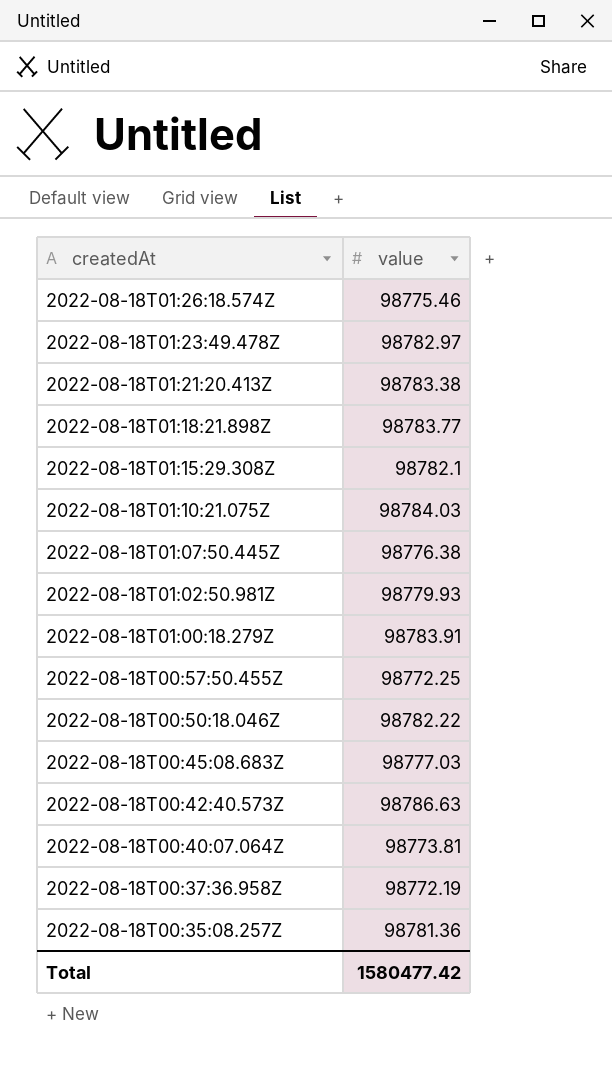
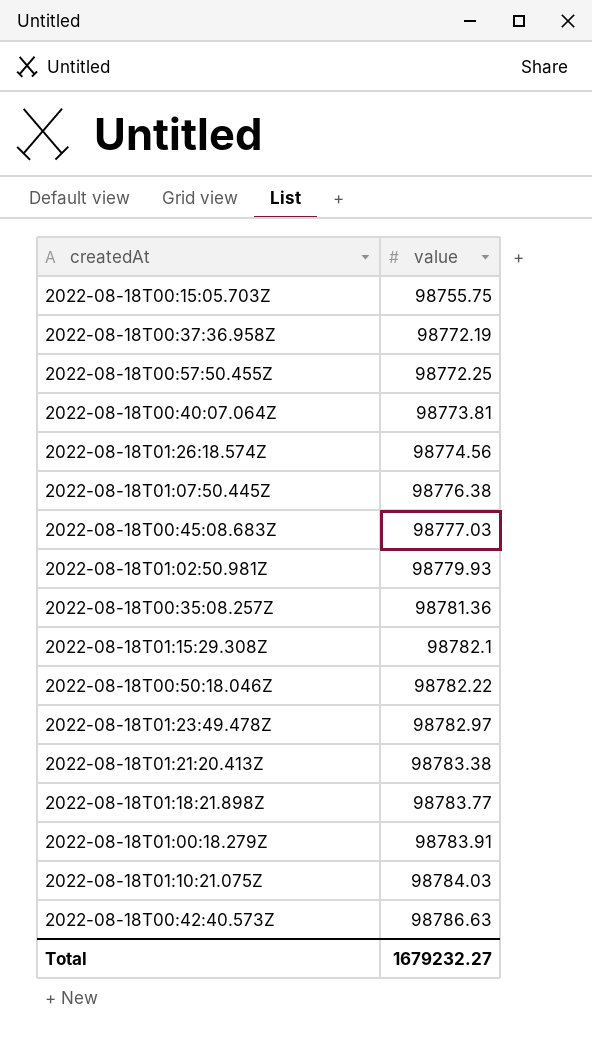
row order: createdAt descending -> value ascending
row 2022-08-18T00:15:05.703Z: none -> 98755.75
2022-08-18T01:26:18.574Z | value: 98775.46 -> 98774.56
Total | value: 1580477.42 -> 1679232.27

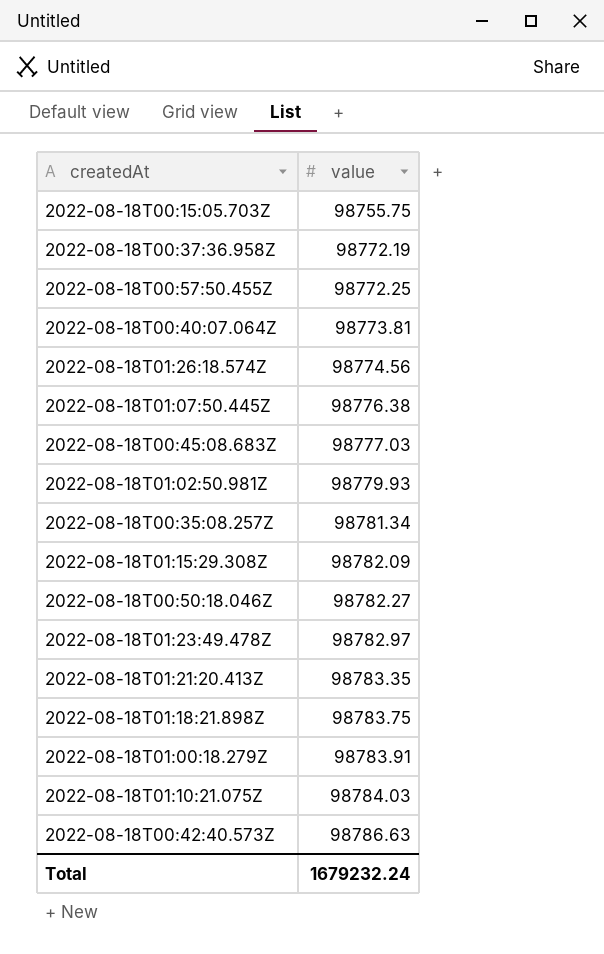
2022-08-18T00:35:08.257Z | value: 98781.36 -> 98781.34
2022-08-18T01:15:29.308Z | value: 98782.1 -> 98782.09
2022-08-18T00:50:18.046Z | value: 98782.22 -> 98782.27
2022-08-18T01:21:20.413Z | value: 98783.38 -> 98783.35
2022-08-18T01:18:21.898Z | value: 98783.77 -> 98783.75
Total | value: 1679232.27 -> 1679232.24

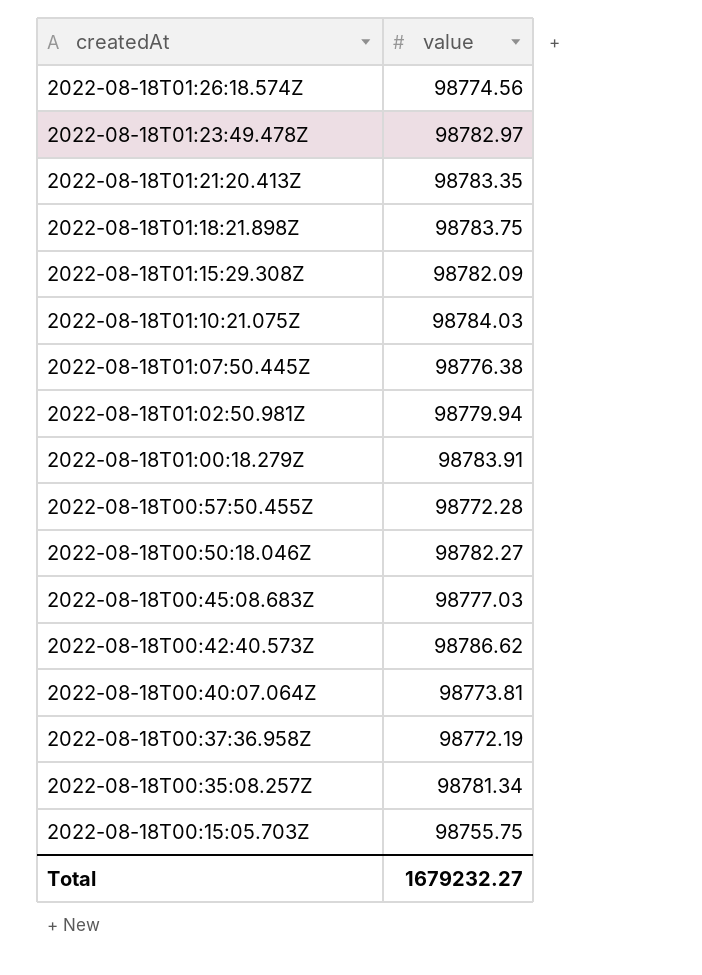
row order: value ascending -> createdAt descending
2022-08-18T01:02:50.981Z | value: 98779.93 -> 98779.94
2022-08-18T00:57:50.455Z | value: 98772.25 -> 98772.28
2022-08-18T00:42:40.573Z | value: 98786.63 -> 98786.62
Total | value: 1679232.24 -> 1679232.27

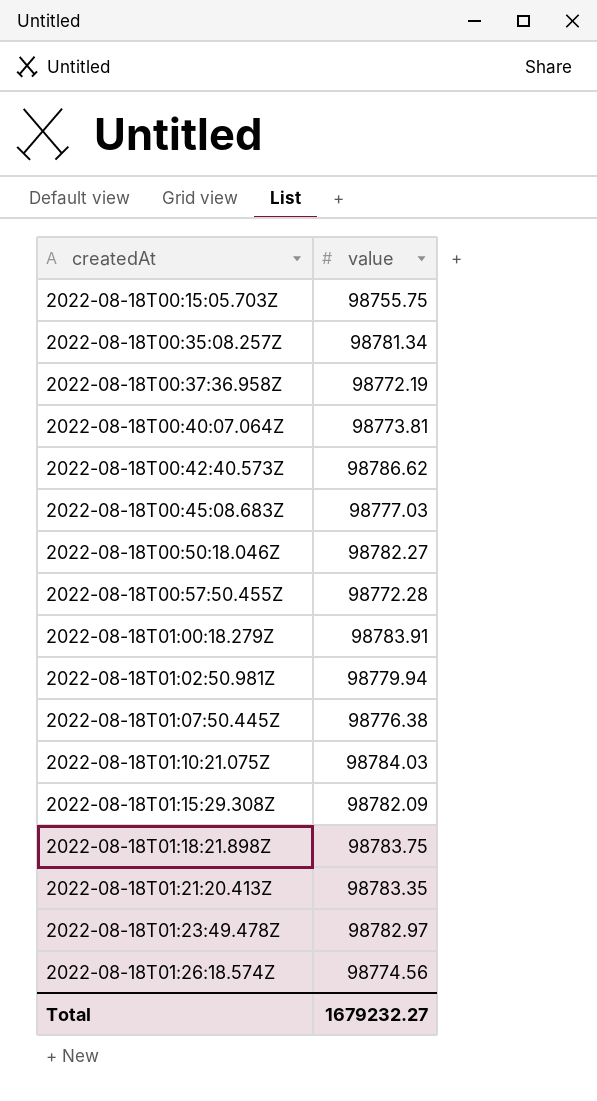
row order: createdAt descending -> createdAt ascending

